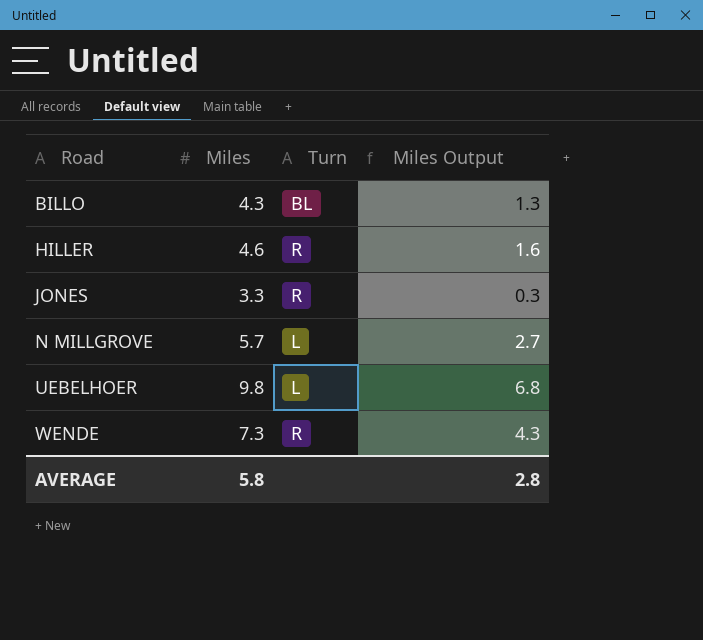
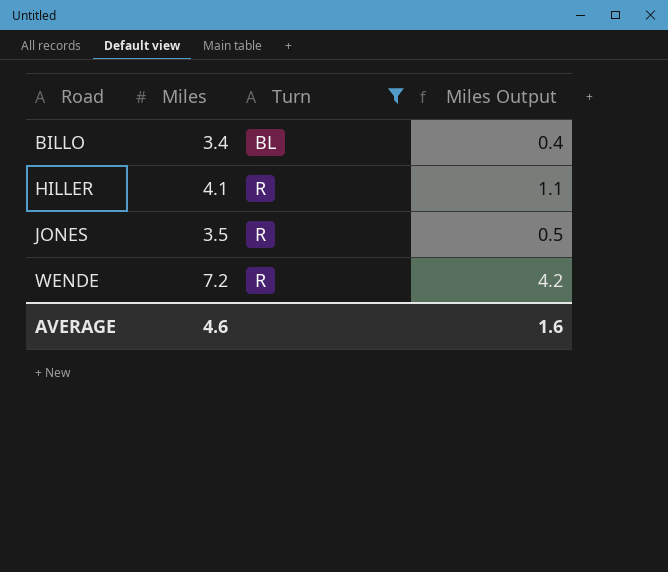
filter: none -> Turn != L
BILLO | Miles: 4.3 -> 3.4
BILLO | Miles Output: 1.3 -> 0.4
HILLER | Miles: 4.6 -> 4.1
HILLER | Miles Output: 1.6 -> 1.1
JONES | Miles: 3.3 -> 3.5
JONES | Miles Output: 0.3 -> 0.5
WENDE | Miles: 7.3 -> 7.2
WENDE | Miles Output: 4.3 -> 4.2
AVERAGE | Miles: 5.8 -> 4.6
AVERAGE | Miles Output: 2.8 -> 1.6

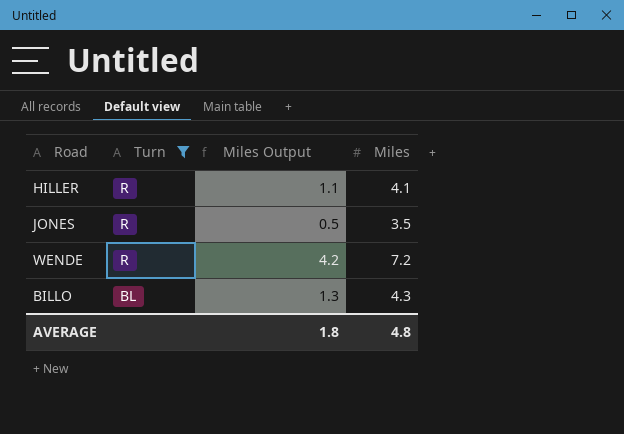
row order: Road ascending -> Turn descending
column Miles | position: 2 -> 4
BILLO | Miles Output: 0.4 -> 1.3
BILLO | Miles: 3.4 -> 4.3
AVERAGE | Miles Output: 1.6 -> 1.8
AVERAGE | Miles: 4.6 -> 4.8

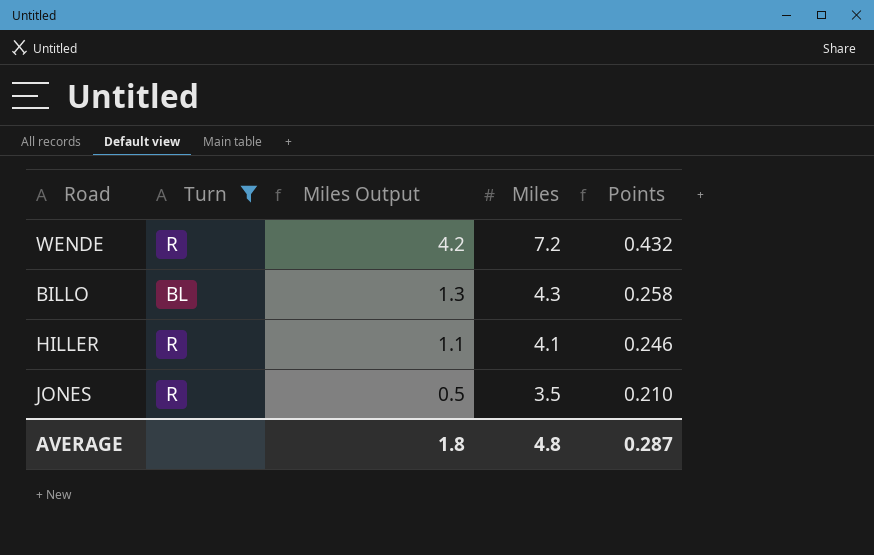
row order: Turn descending -> Miles Output descending
column Points | formula: none -> [Miles] * 0.06

